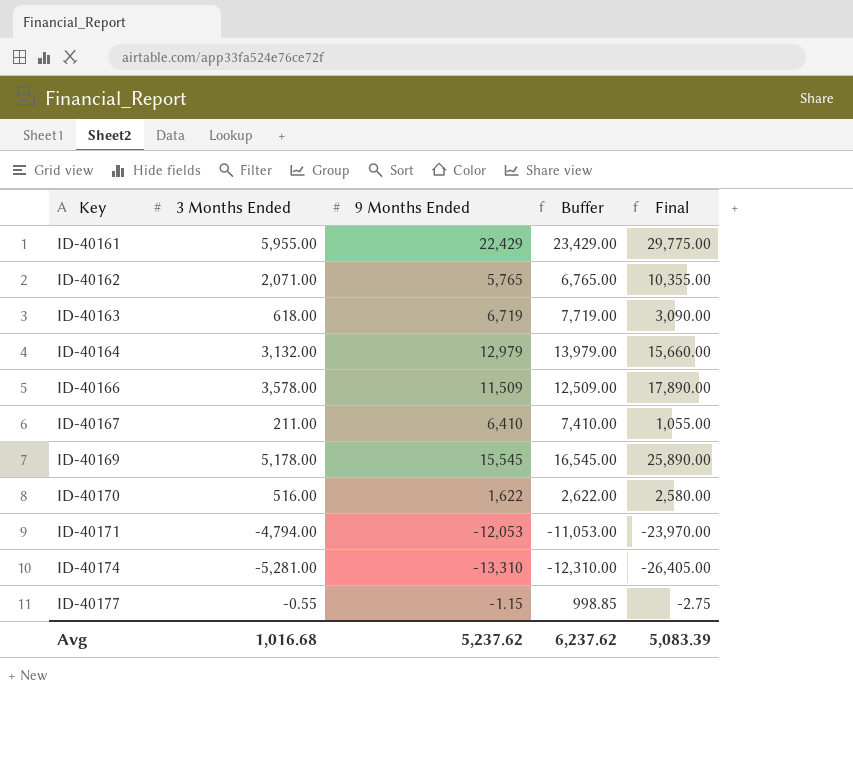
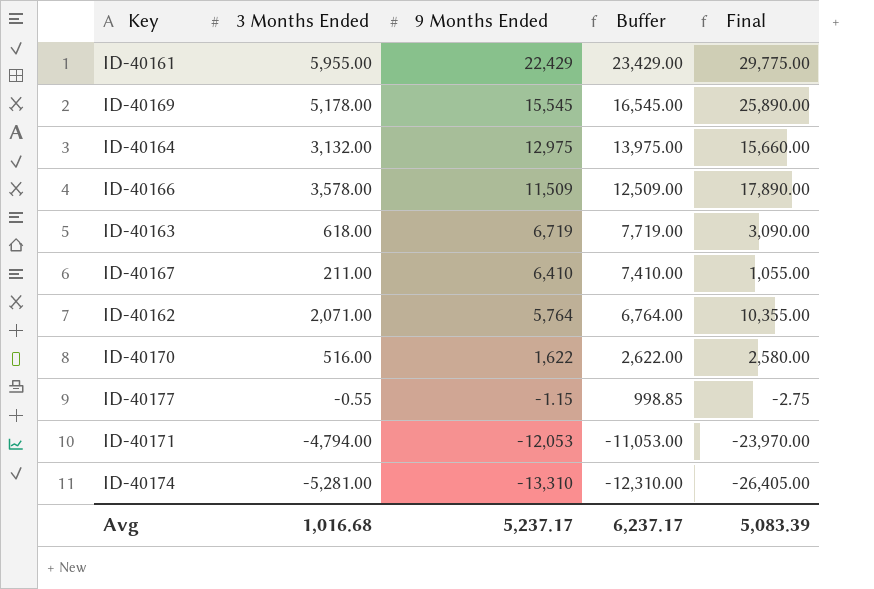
row order: Key ascending -> 9 Months Ended descending
ID-40164 | 9 Months Ended: 12,979 -> 12,975
ID-40164 | Buffer: 13,979.00 -> 13,975.00
ID-40162 | 9 Months Ended: 5,765 -> 5,764
ID-40162 | Buffer: 6,765.00 -> 6,764.00
Avg | 9 Months Ended: 5,237.62 -> 5,237.17
Avg | Buffer: 6,237.62 -> 6,237.17

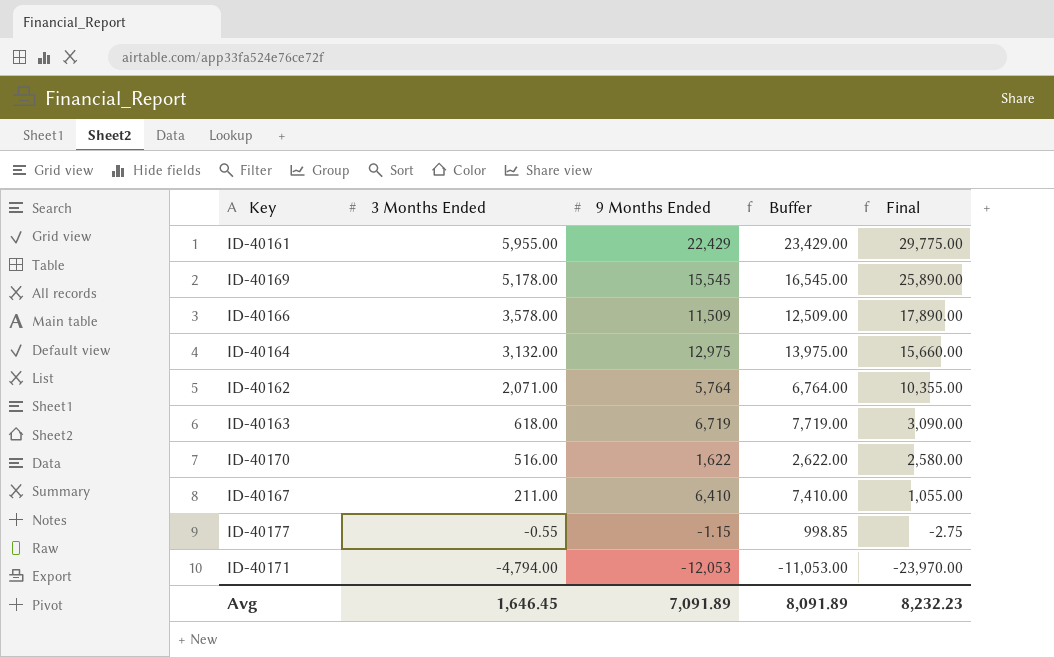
row order: 9 Months Ended descending -> 3 Months Ended descending
row ID-40174: -5,281.00 | -13,310 | -12,310.00 | -26,405.00 -> none
Avg | 3 Months Ended: 1,016.68 -> 1,646.45
Avg | 9 Months Ended: 5,237.17 -> 7,091.89
Avg | Buffer: 6,237.17 -> 8,091.89
Avg | Final: 5,083.39 -> 8,232.23

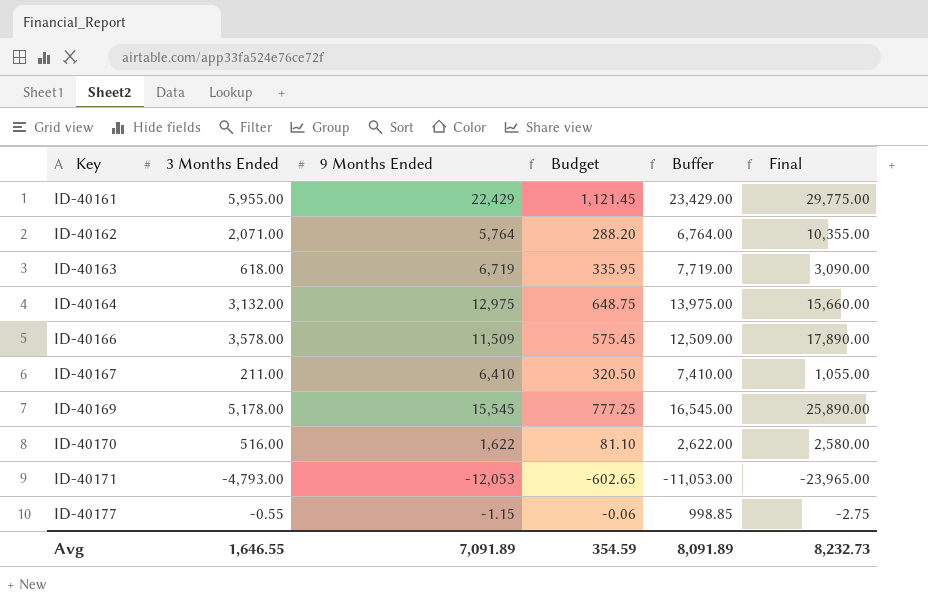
row order: 3 Months Ended descending -> Key ascending
column Budget | formula: none -> [9 Months Ended] * 0.05
ID-40171 | 3 Months Ended: -4,794.00 -> -4,793.00
ID-40171 | Final: -23,970.00 -> -23,965.00
Avg | 3 Months Ended: 1,646.45 -> 1,646.55
Avg | Final: 8,232.23 -> 8,232.73

